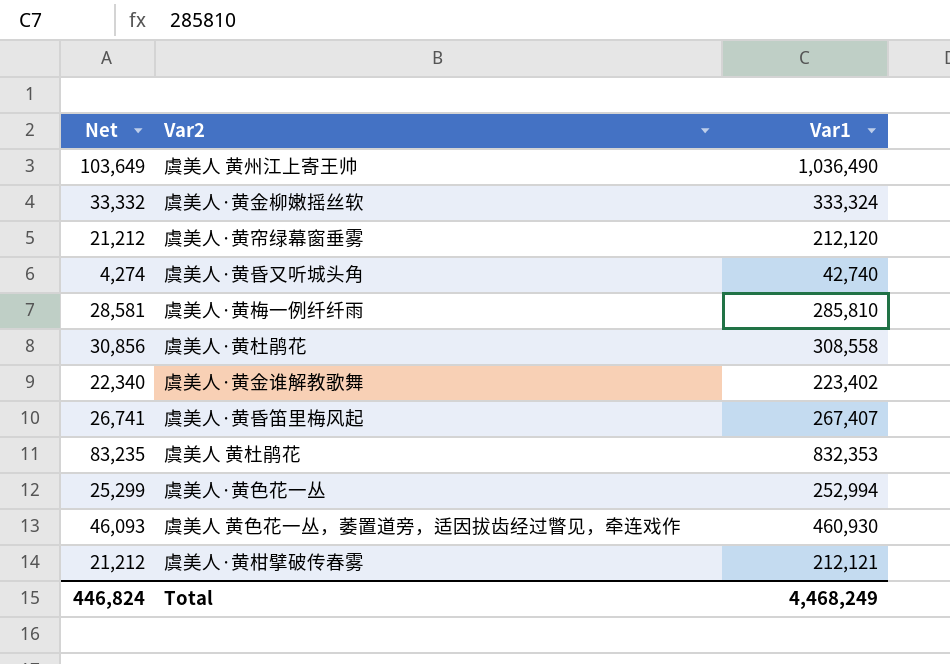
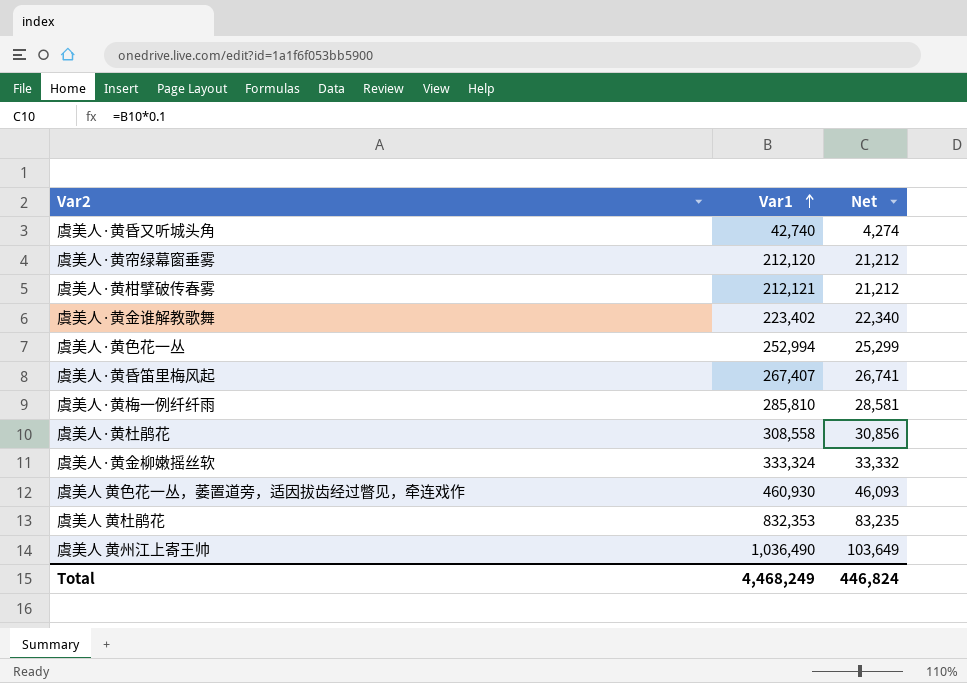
row order: none -> Var1 ascending
column Net | position: 1 -> 3

